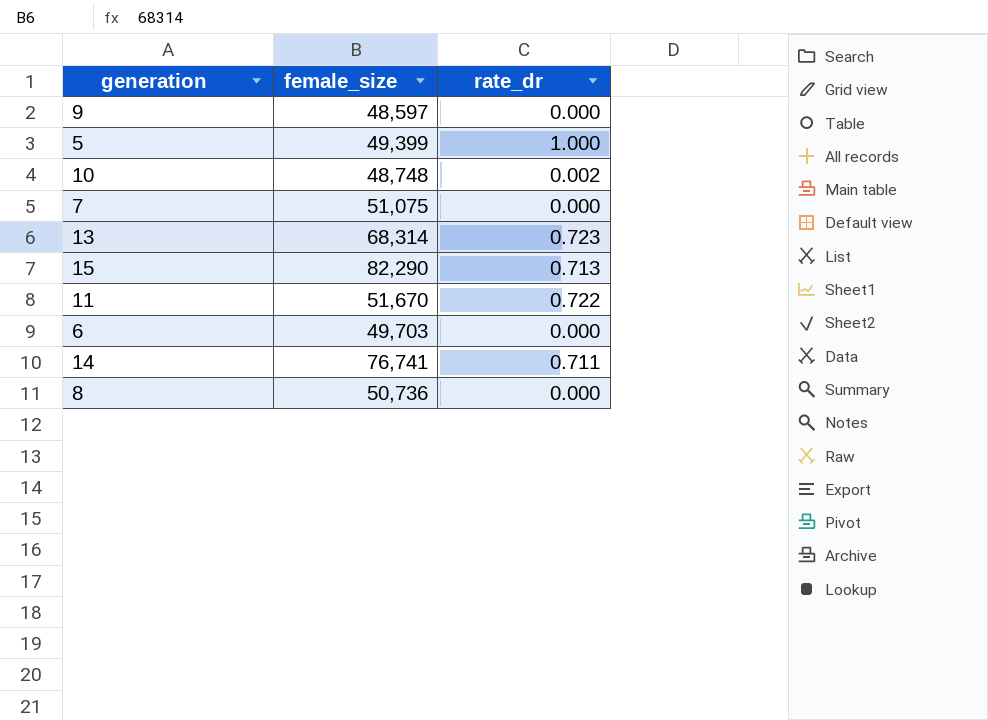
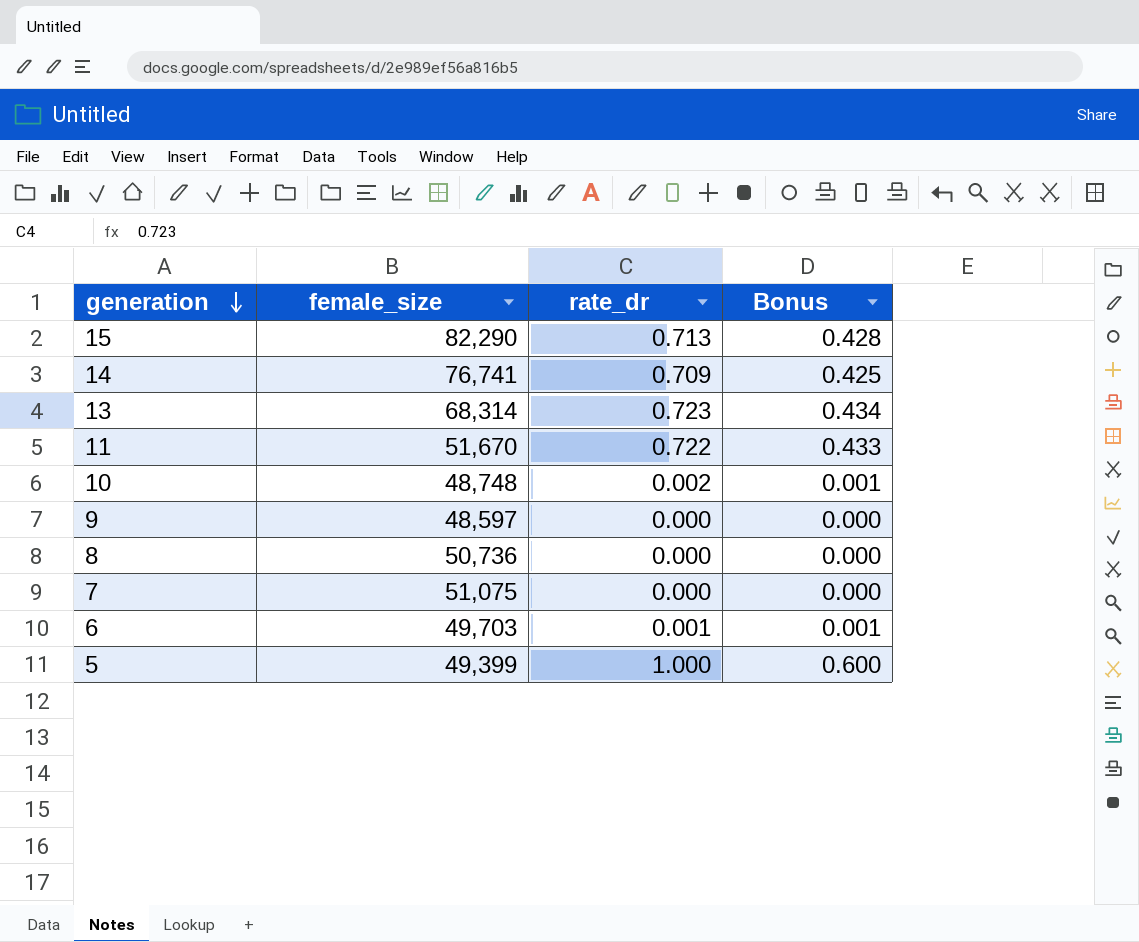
row order: none -> generation descending
column Bonus | formula: none -> [rate_dr] * 0.6
14 | rate_dr: 0.711 -> 0.709
6 | rate_dr: 0.000 -> 0.001

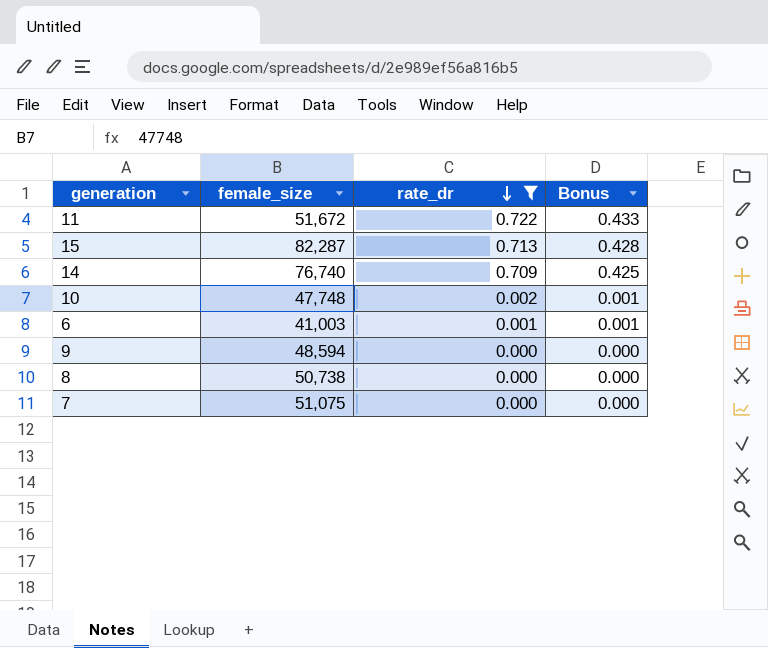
filter: none -> rate_dr <= 0.722
row order: generation descending -> rate_dr descending
11 | female_size: 51,670 -> 51,672
15 | female_size: 82,290 -> 82,287
14 | female_size: 76,741 -> 76,740
10 | female_size: 48,748 -> 47,748
6 | female_size: 49,703 -> 41,003
9 | female_size: 48,597 -> 48,594
8 | female_size: 50,736 -> 50,738

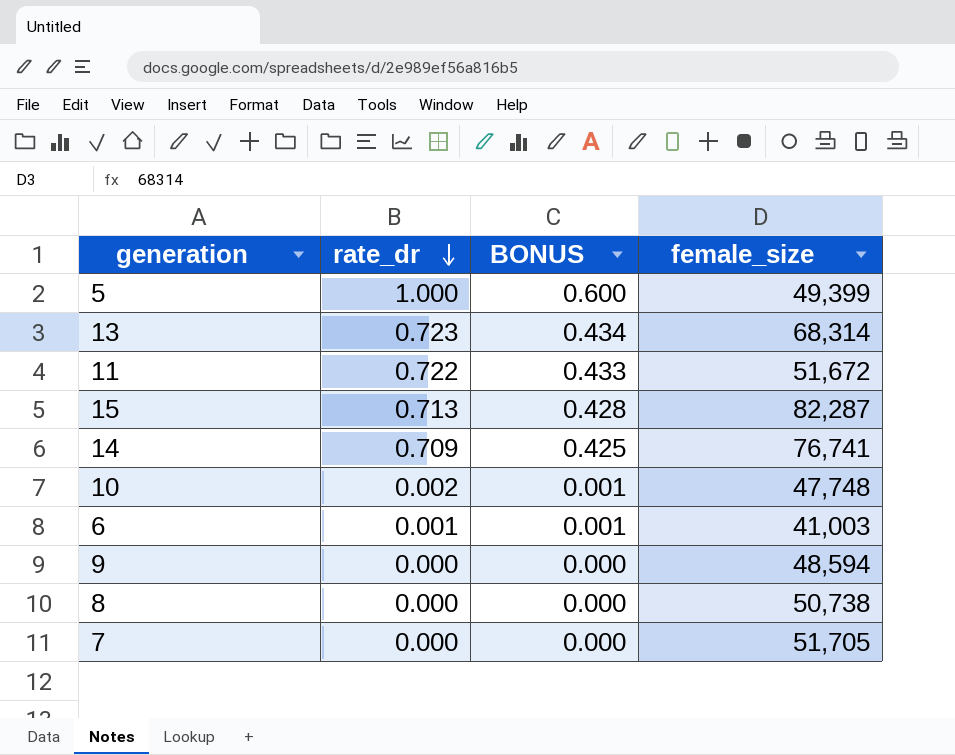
filter: rate_dr <= 0.722 -> none
column name: Bonus -> BONUS
column female_size | position: 2 -> 4
14 | female_size: 76,740 -> 76,741
7 | female_size: 51,075 -> 51,705

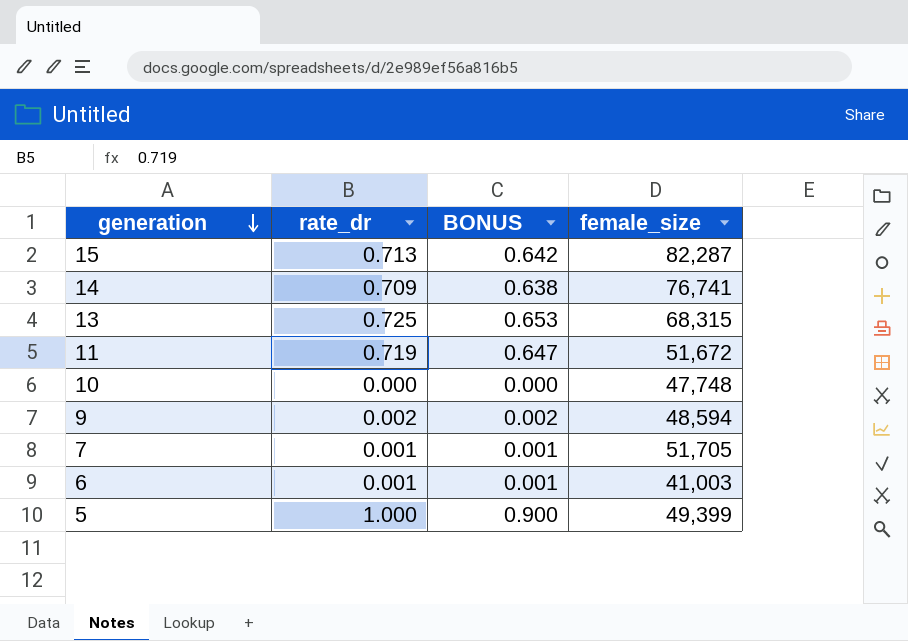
row order: rate_dr descending -> generation descending
column BONUS | formula: [rate_dr] * 0.6 -> [rate_dr] * 0.9
row 8: 0.000 | 0.000 | 50,738 -> none
13 | rate_dr: 0.723 -> 0.725
13 | female_size: 68,314 -> 68,315
11 | rate_dr: 0.722 -> 0.719
10 | rate_dr: 0.002 -> 0.000
9 | rate_dr: 0.000 -> 0.002
7 | rate_dr: 0.000 -> 0.001

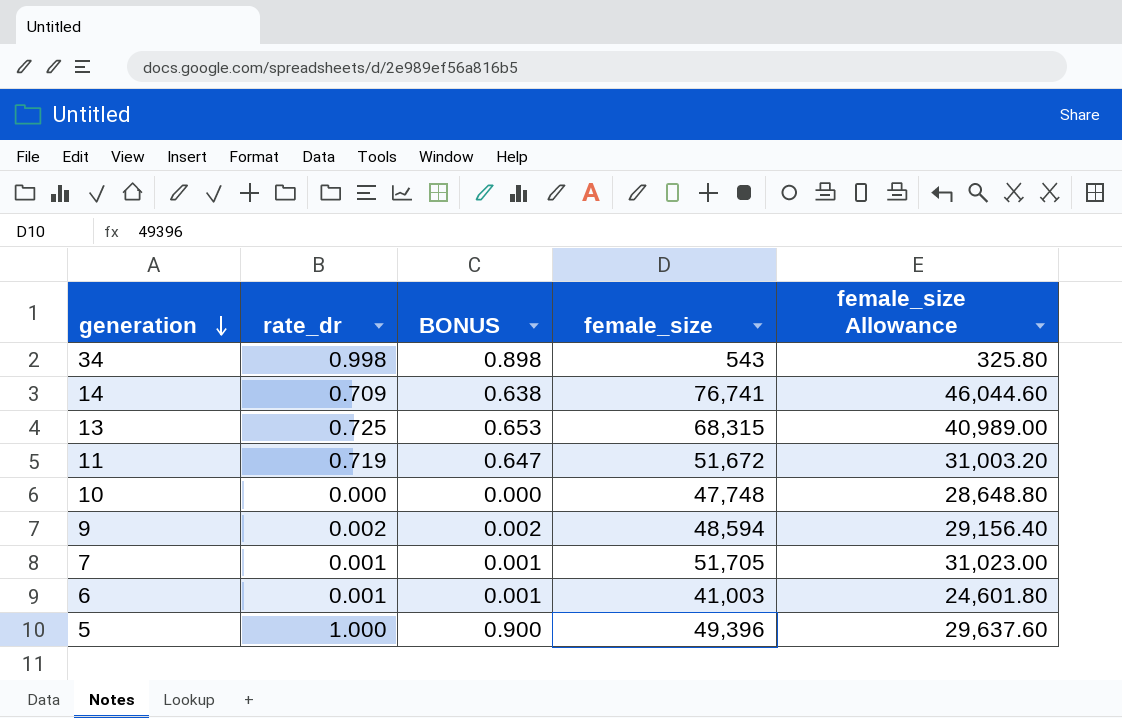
column female_size Allowance | formula: none -> [female_size] * 0.6
row 15: 0.713 | 0.642 | 82,287 -> none
row 34: none -> 0.998 | 0.898 | 543 | 325.80
5 | female_size: 49,399 -> 49,396

